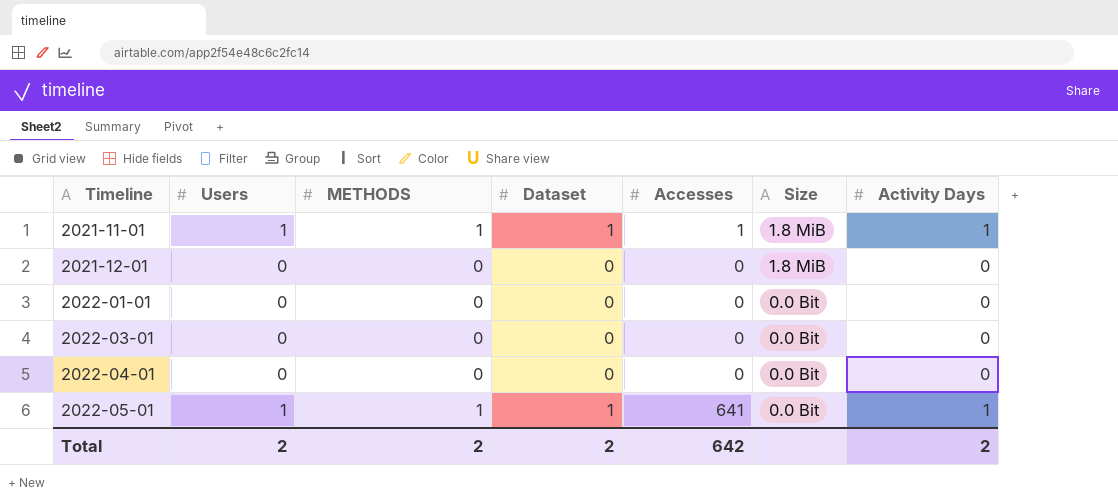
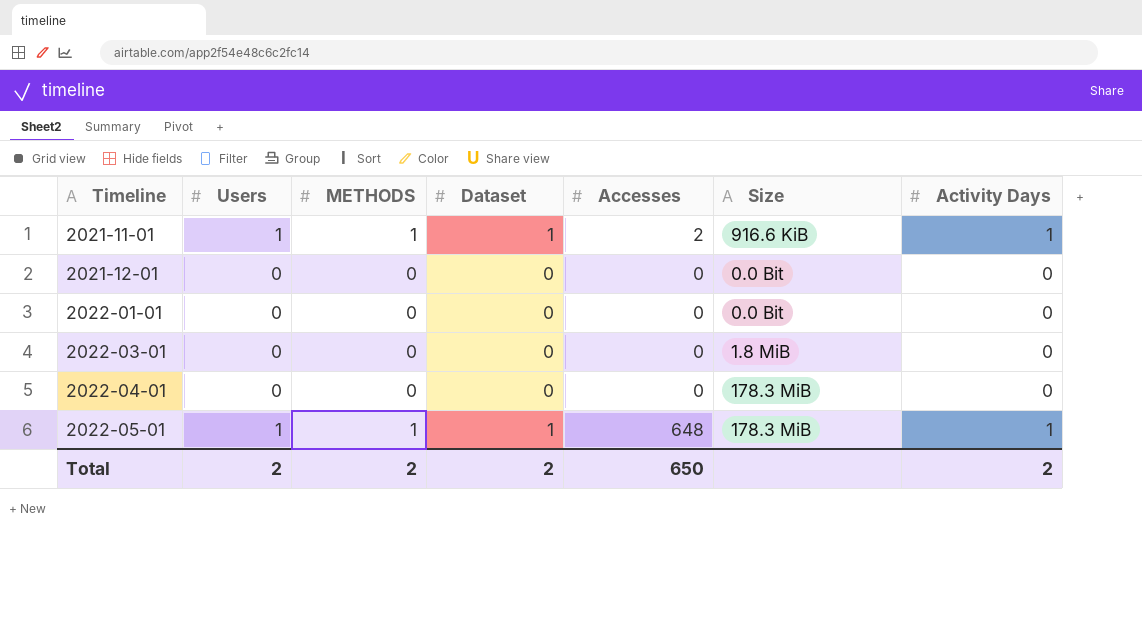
2021-11-01 | Accesses: 1 -> 2
2021-11-01 | Size: 1.8 MiB -> 916.6 KiB
2021-12-01 | Size: 1.8 MiB -> 0.0 Bit
2022-03-01 | Size: 0.0 Bit -> 1.8 MiB
2022-04-01 | Size: 0.0 Bit -> 178.3 MiB
2022-05-01 | Accesses: 641 -> 648
2022-05-01 | Size: 0.0 Bit -> 178.3 MiB
Total | Accesses: 642 -> 650

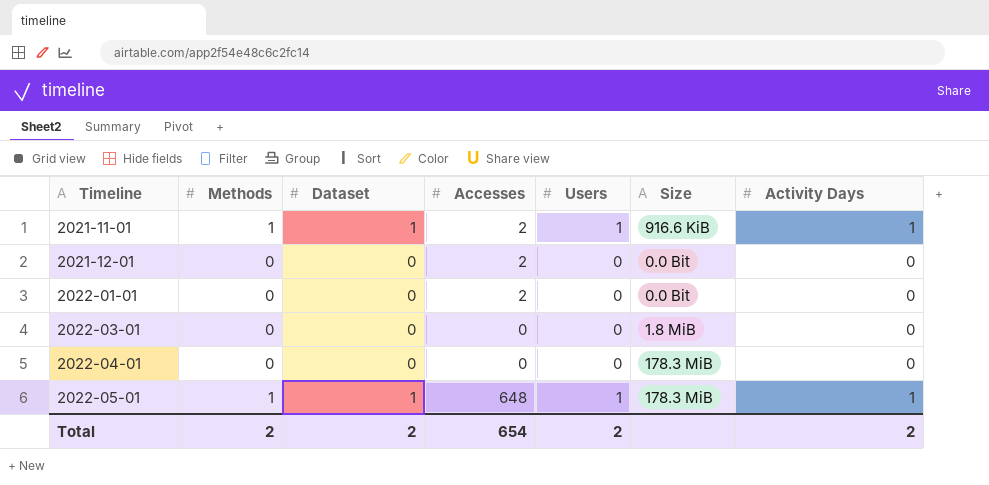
column name: METHODS -> Methods
column Users | position: 2 -> 5
2021-12-01 | Accesses: 0 -> 2
2022-01-01 | Accesses: 0 -> 2
Total | Accesses: 650 -> 654

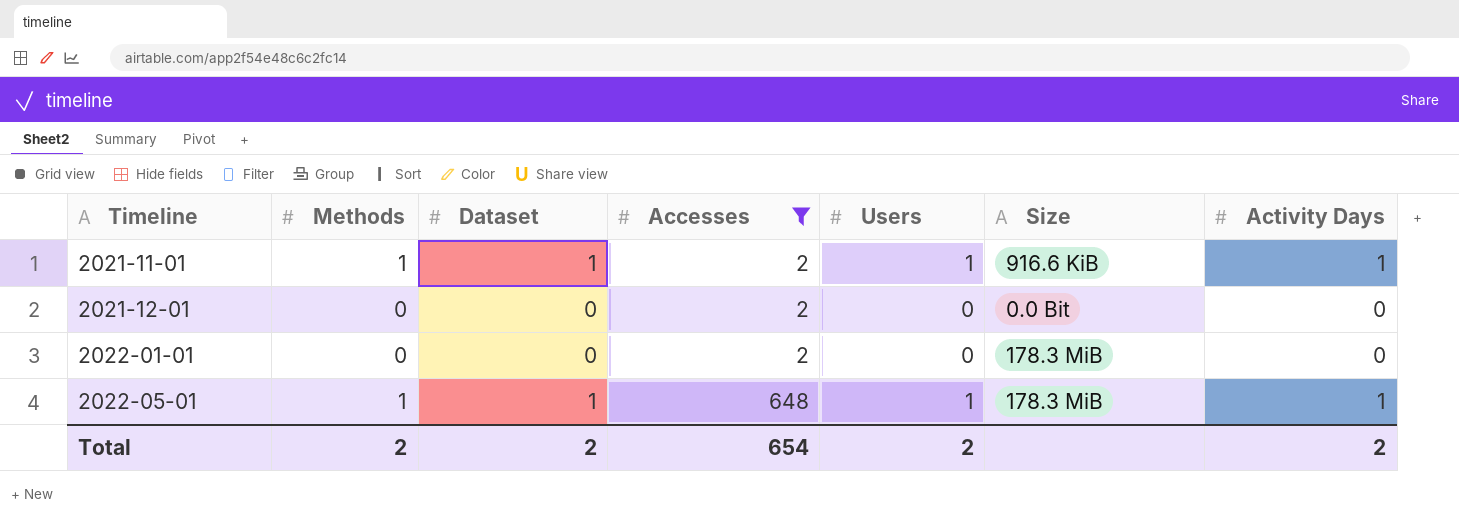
filter: none -> Accesses != 0
2022-01-01 | Size: 0.0 Bit -> 178.3 MiB

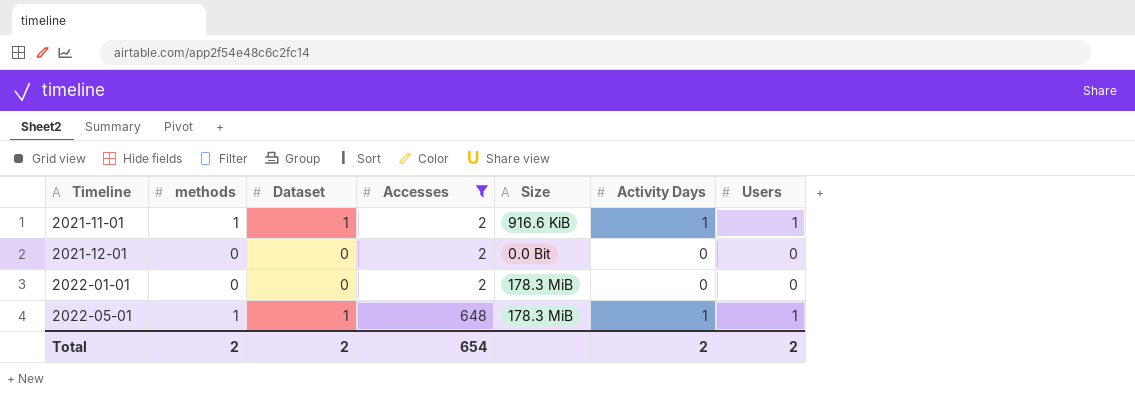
column name: Methods -> methods
column Users | position: 5 -> 7

